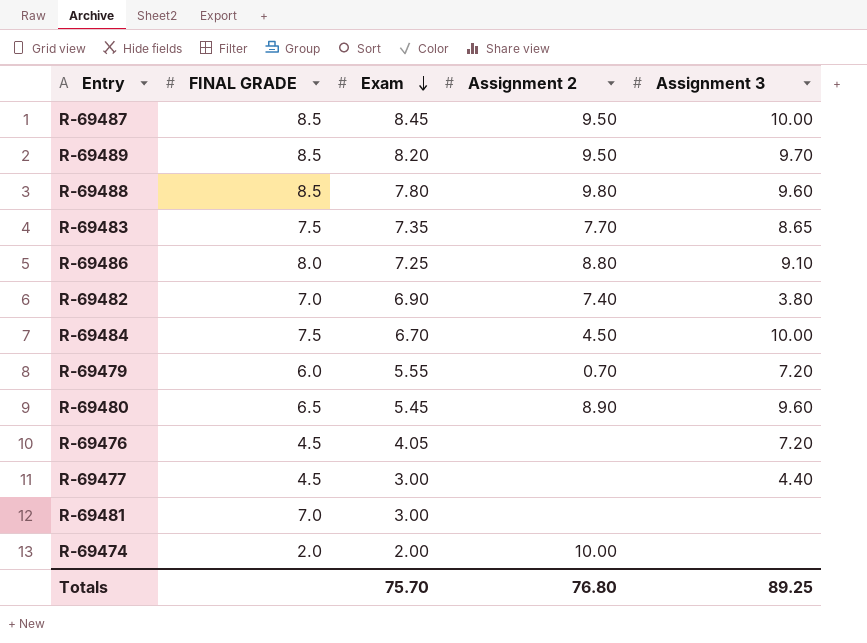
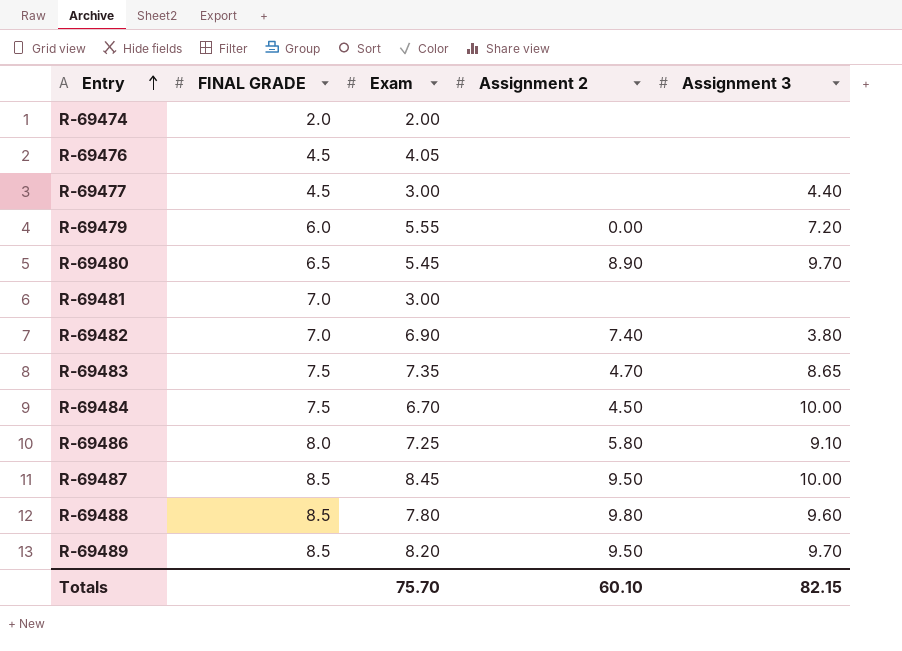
row order: Exam descending -> Entry ascending
R-69474 | Assignment 2: 10.00 -> none
R-69476 | Assignment 3: 7.20 -> none
R-69479 | Assignment 2: 0.70 -> 0.00
R-69480 | Assignment 3: 9.60 -> 9.70
R-69483 | Assignment 2: 7.70 -> 4.70
R-69486 | Assignment 2: 8.80 -> 5.80
Totals | Assignment 2: 76.80 -> 60.10
Totals | Assignment 3: 89.25 -> 82.15

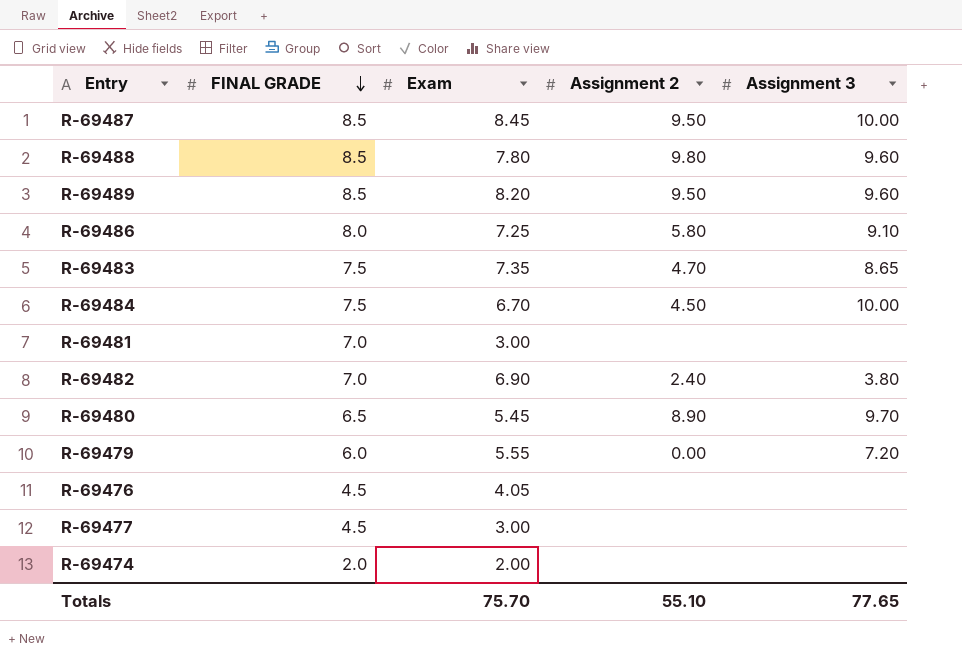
row order: Entry ascending -> FINAL GRADE descending
R-69489 | Assignment 3: 9.70 -> 9.60
R-69482 | Assignment 2: 7.40 -> 2.40
R-69477 | Assignment 3: 4.40 -> none
Totals | Assignment 2: 60.10 -> 55.10
Totals | Assignment 3: 82.15 -> 77.65

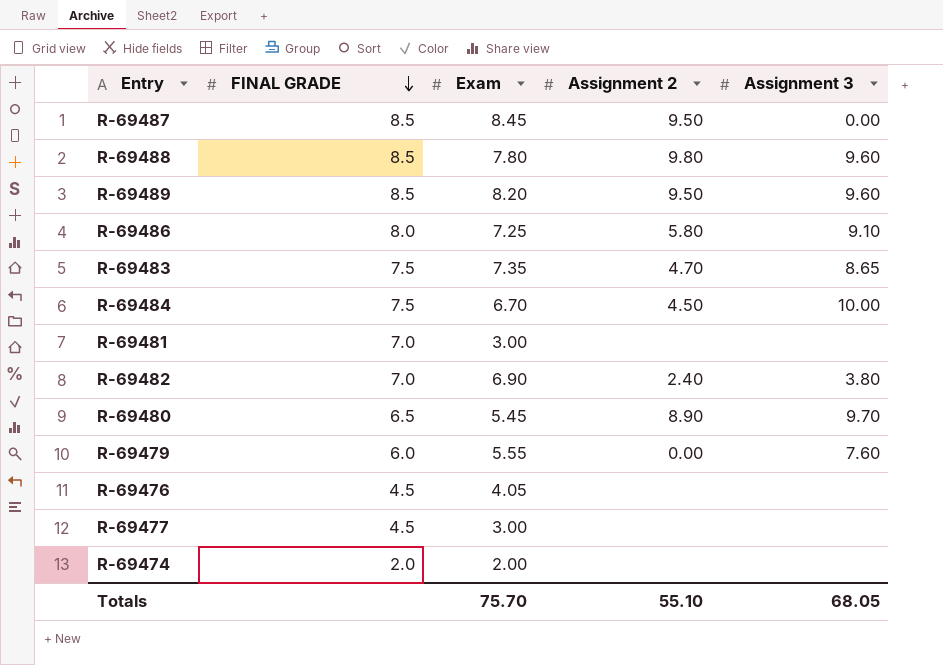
R-69487 | Assignment 3: 10.00 -> 0.00
R-69479 | Assignment 3: 7.20 -> 7.60
Totals | Assignment 3: 77.65 -> 68.05

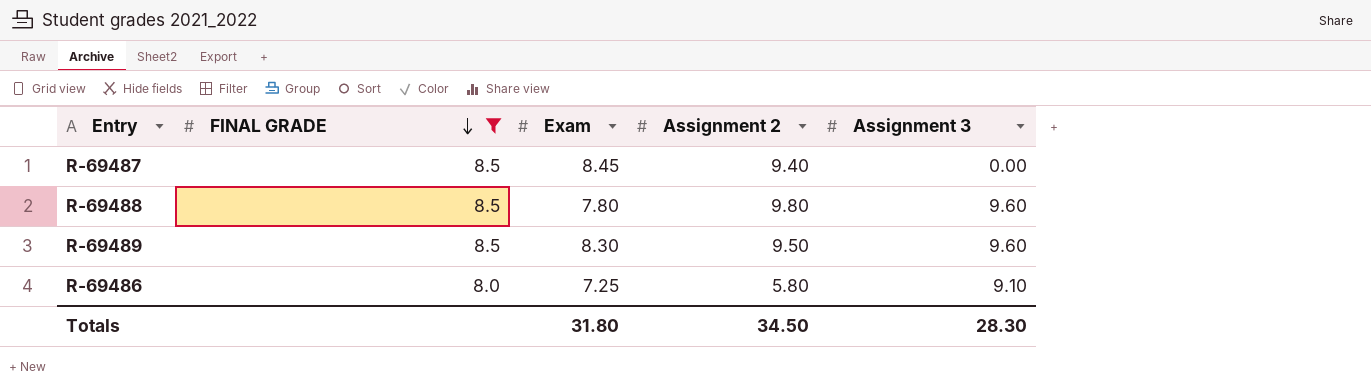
filter: none -> FINAL GRADE >= 8.0
R-69487 | Assignment 2: 9.50 -> 9.40
R-69489 | Exam: 8.20 -> 8.30
Totals | Exam: 75.70 -> 31.80
Totals | Assignment 2: 55.10 -> 34.50
Totals | Assignment 3: 68.05 -> 28.30

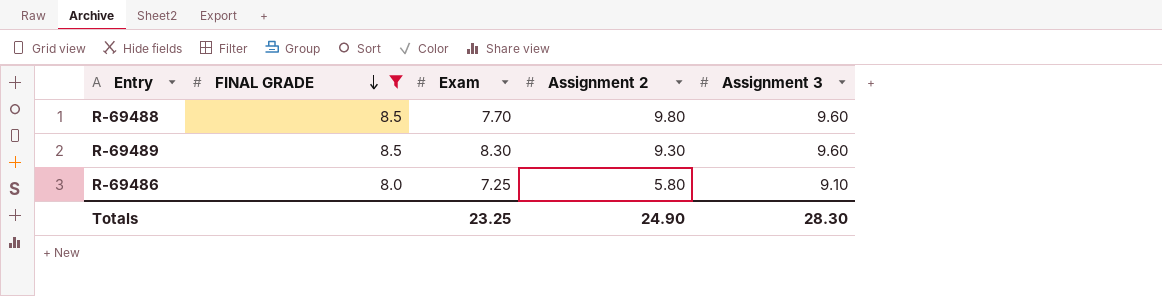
row R-69487: 8.5 | 8.45 | 9.40 | 0.00 -> none
R-69488 | Exam: 7.80 -> 7.70
R-69489 | Assignment 2: 9.50 -> 9.30
Totals | Exam: 31.80 -> 23.25
Totals | Assignment 2: 34.50 -> 24.90

